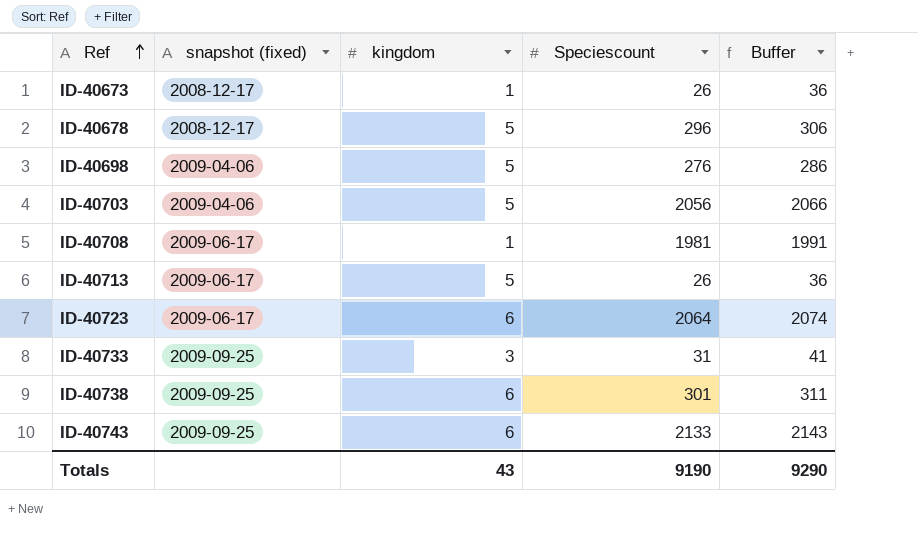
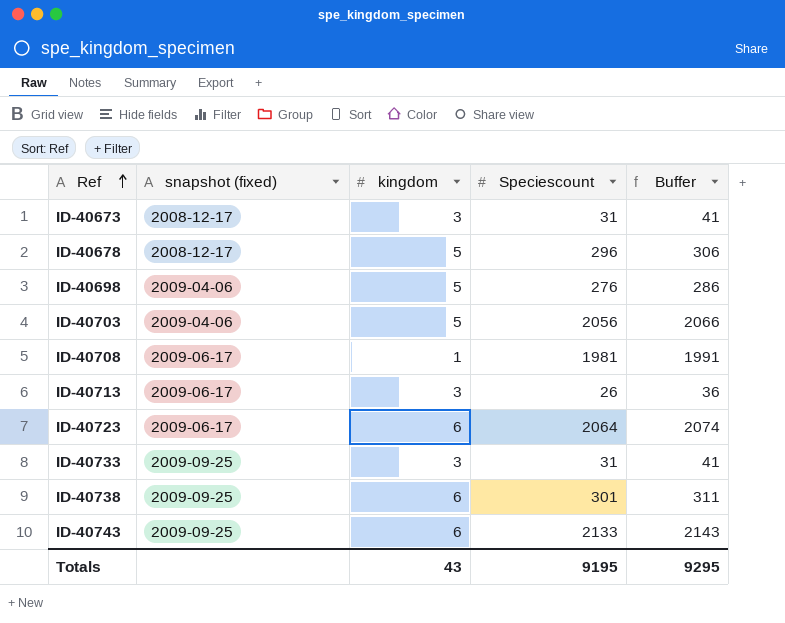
ID-40673 | kingdom: 1 -> 3
ID-40673 | Speciescount: 26 -> 31
ID-40673 | Buffer: 36 -> 41
ID-40713 | kingdom: 5 -> 3
Totals | Speciescount: 9190 -> 9195
Totals | Buffer: 9290 -> 9295

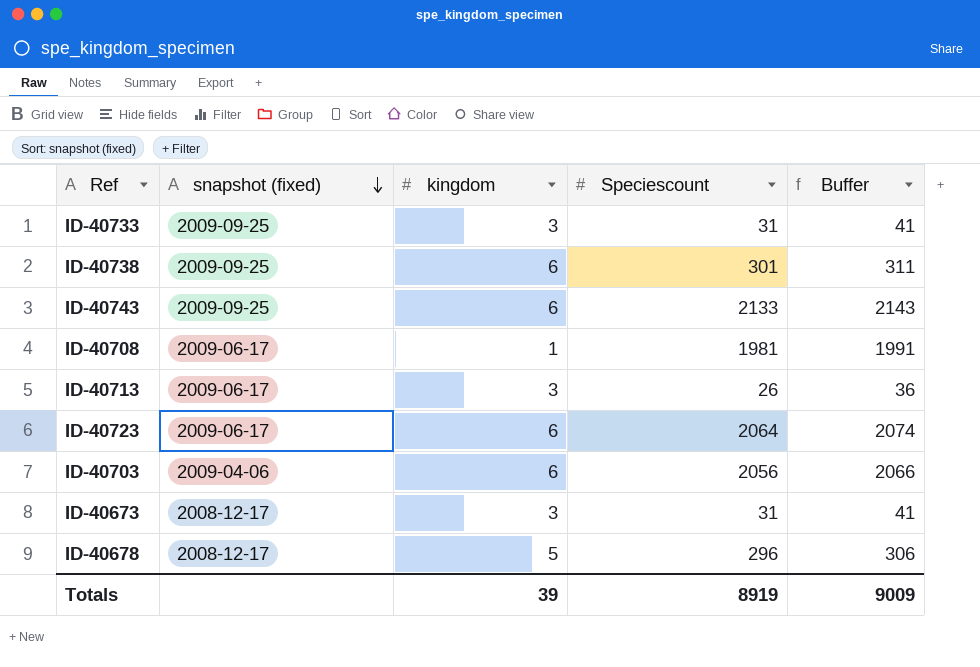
row order: Ref ascending -> snapshot (fixed) descending
row ID-40698: 2009-04-06 | 5 | 276 | 286 -> none
ID-40703 | kingdom: 5 -> 6
Totals | kingdom: 43 -> 39
Totals | Speciescount: 9195 -> 8919
Totals | Buffer: 9295 -> 9009

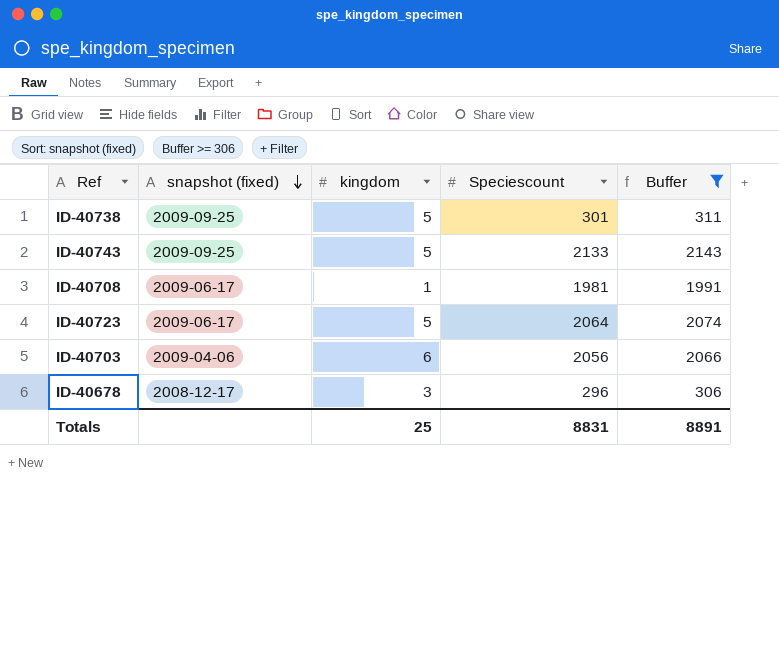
filter: none -> Buffer >= 306
ID-40738 | kingdom: 6 -> 5
ID-40743 | kingdom: 6 -> 5
ID-40723 | kingdom: 6 -> 5
ID-40678 | kingdom: 5 -> 3
Totals | kingdom: 39 -> 25
Totals | Speciescount: 8919 -> 8831
Totals | Buffer: 9009 -> 8891

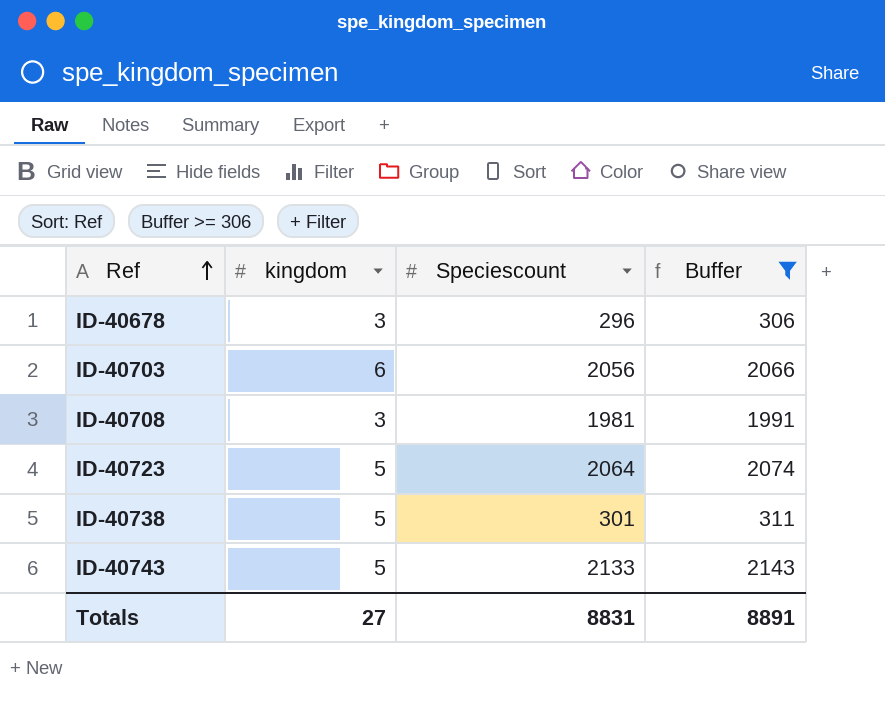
row order: snapshot (fixed) descending -> Ref ascending
column snapshot (fixed) | position: 2 -> none
ID-40708 | kingdom: 1 -> 3
Totals | kingdom: 25 -> 27

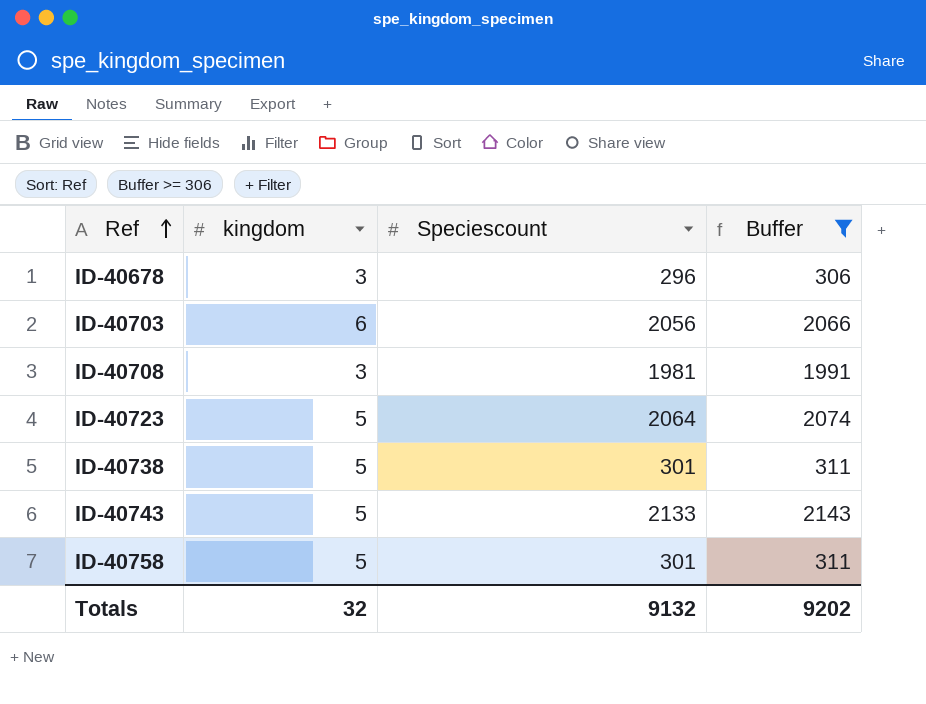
row ID-40758: none -> 5 | 301 | 311
Totals | kingdom: 27 -> 32
Totals | Speciescount: 8831 -> 9132
Totals | Buffer: 8891 -> 9202

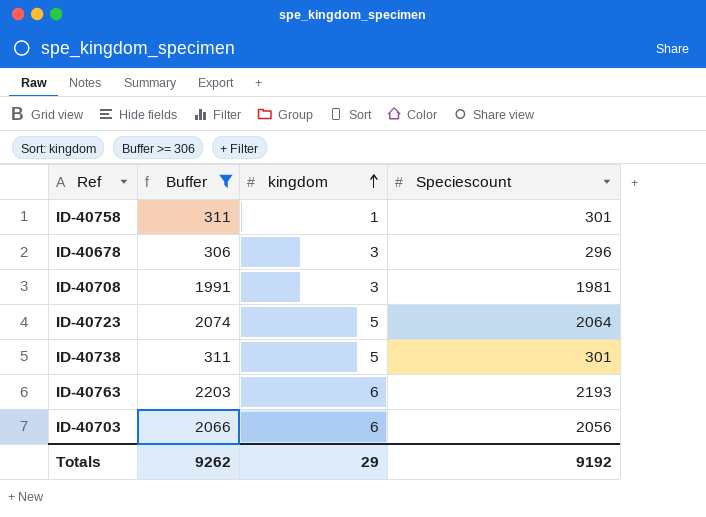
row order: Ref ascending -> kingdom ascending
column Buffer | position: 4 -> 2
row ID-40743: 5 | 2133 | 2143 -> none
ID-40758 | kingdom: 5 -> 1
row ID-40763: none -> 2203 | 6 | 2193
Totals | Buffer: 9202 -> 9262
Totals | kingdom: 32 -> 29
Totals | Speciescount: 9132 -> 9192

